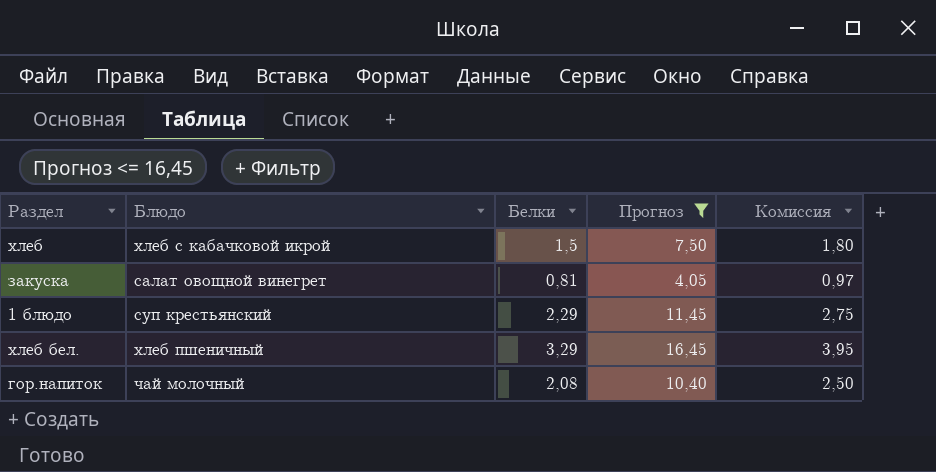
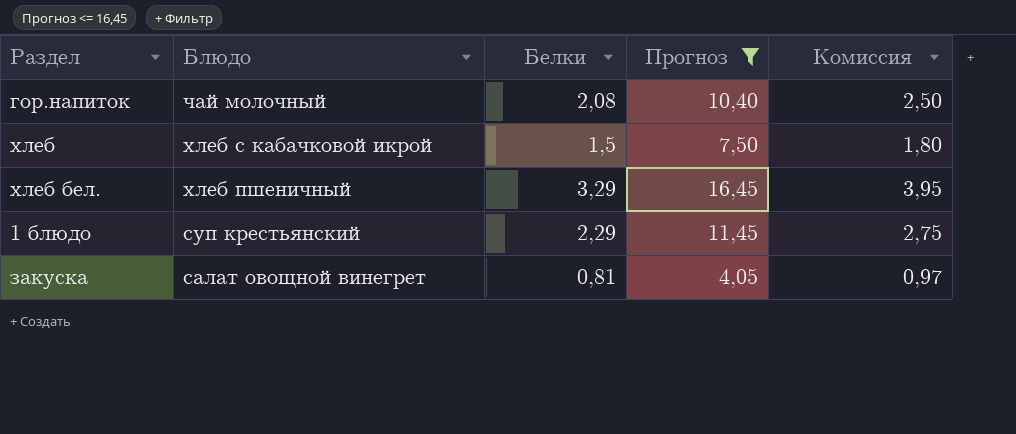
row order: none -> Блюдо descending

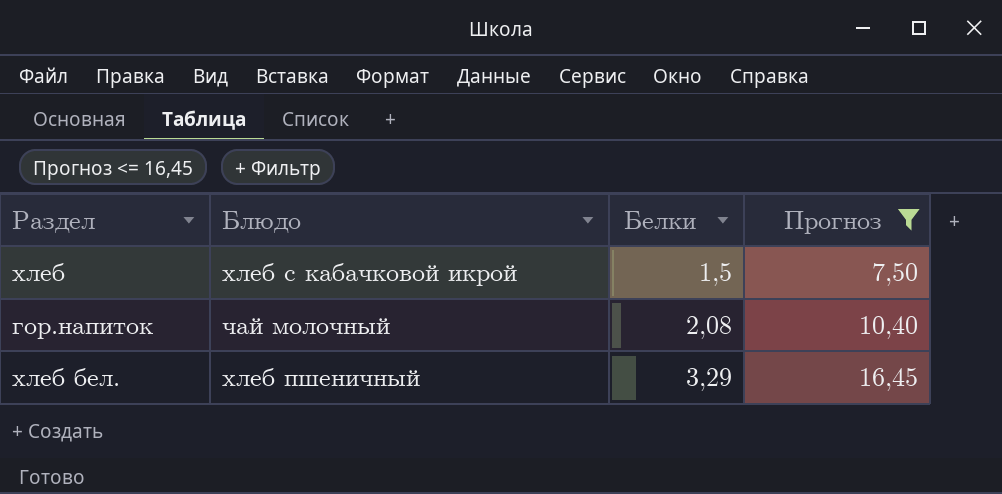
row order: Блюдо descending -> Белки ascending
column Комиссия | formula: [Белки] * 1,2 -> none
row 1 блюдо: суп крестьянский | 2,29 | 11,45 | 2,75 -> none
row закуска: салат овощной винегрет | 0,81 | 4,05 | 0,97 -> none

